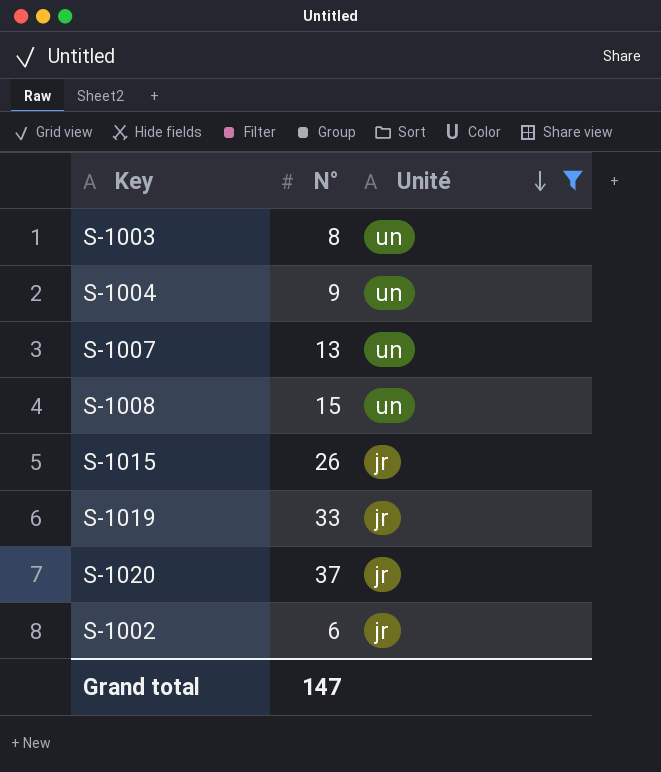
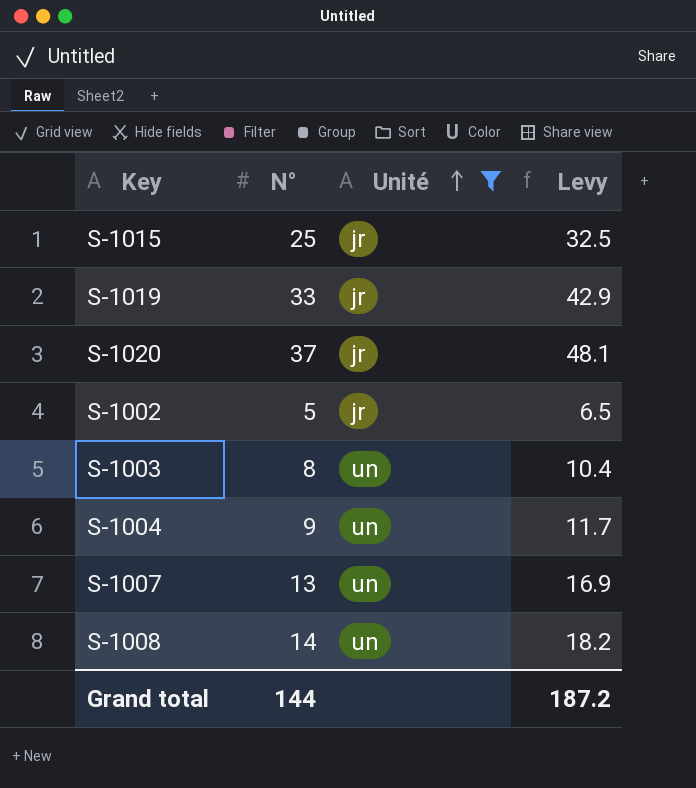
row order: Unité descending -> Unité ascending
column Levy | formula: none -> [N°] * 1.3
S-1015 | N°: 26 -> 25
S-1002 | N°: 6 -> 5
S-1008 | N°: 15 -> 14
Grand total | N°: 147 -> 144

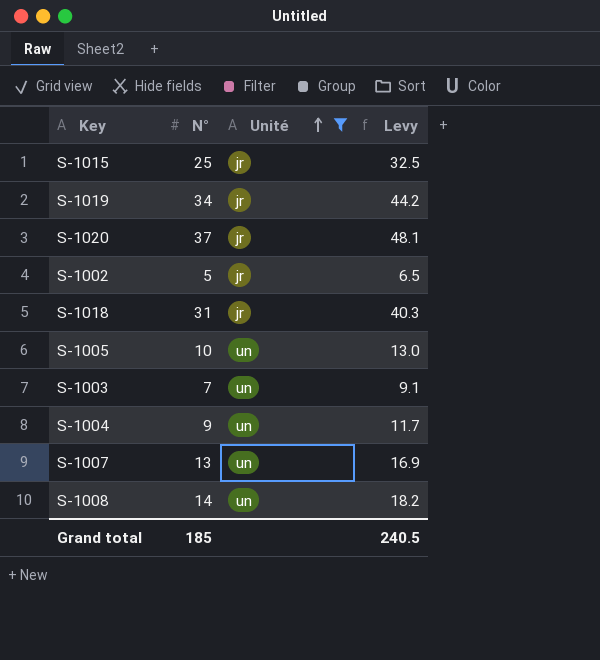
S-1019 | N°: 33 -> 34
S-1019 | Levy: 42.9 -> 44.2
row S-1018: none -> 31 | jr | 40.3
row S-1005: none -> 10 | un | 13.0
S-1003 | N°: 8 -> 7
S-1003 | Levy: 10.4 -> 9.1
Grand total | N°: 144 -> 185
Grand total | Levy: 187.2 -> 240.5

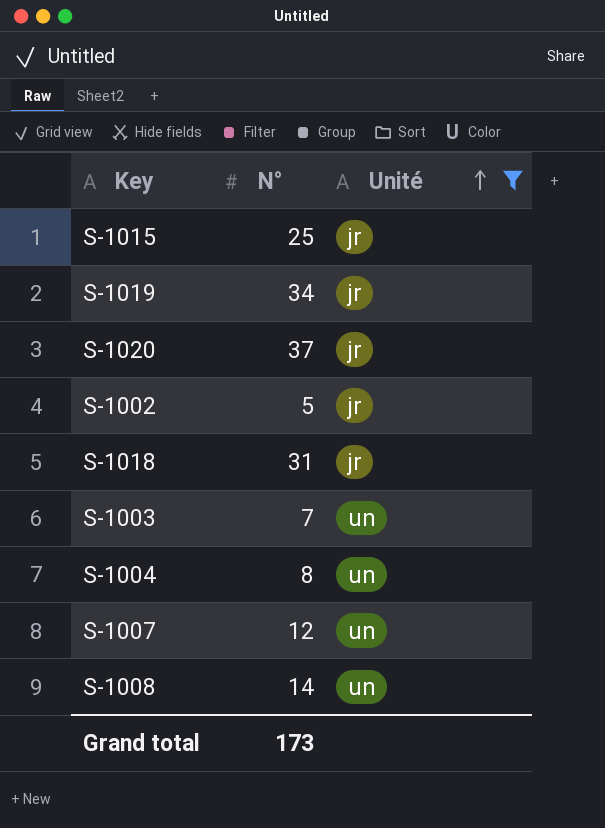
column Levy | formula: [N°] * 1.3 -> none
row S-1005: 10 | un | 13.0 -> none
S-1004 | N°: 9 -> 8
S-1007 | N°: 13 -> 12
Grand total | N°: 185 -> 173

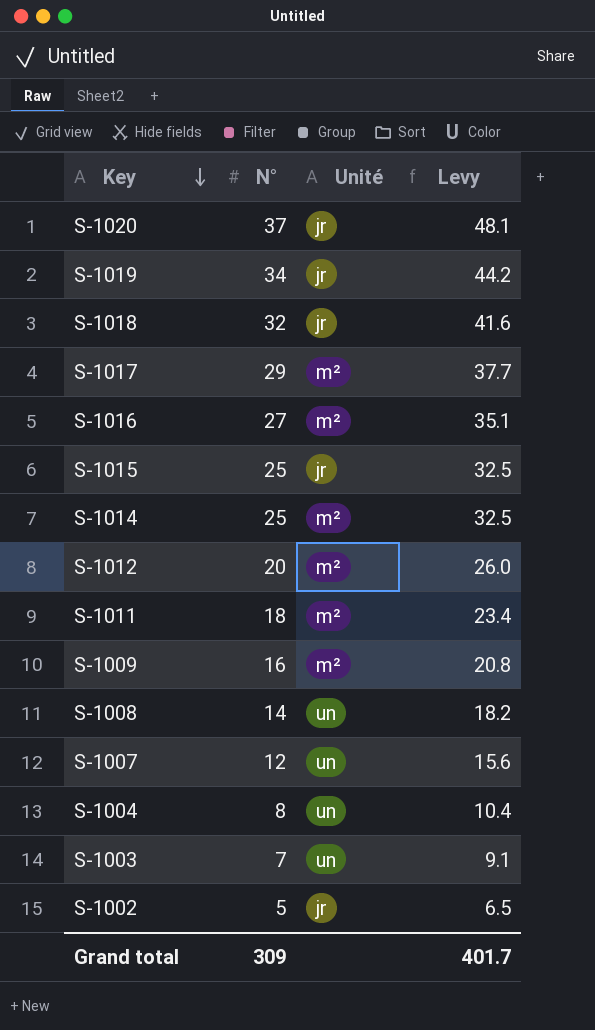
filter: Unité != m² -> none
row order: Unité ascending -> Key descending
column Levy | formula: none -> [N°] * 1.3
S-1018 | N°: 31 -> 32
Grand total | N°: 173 -> 309

